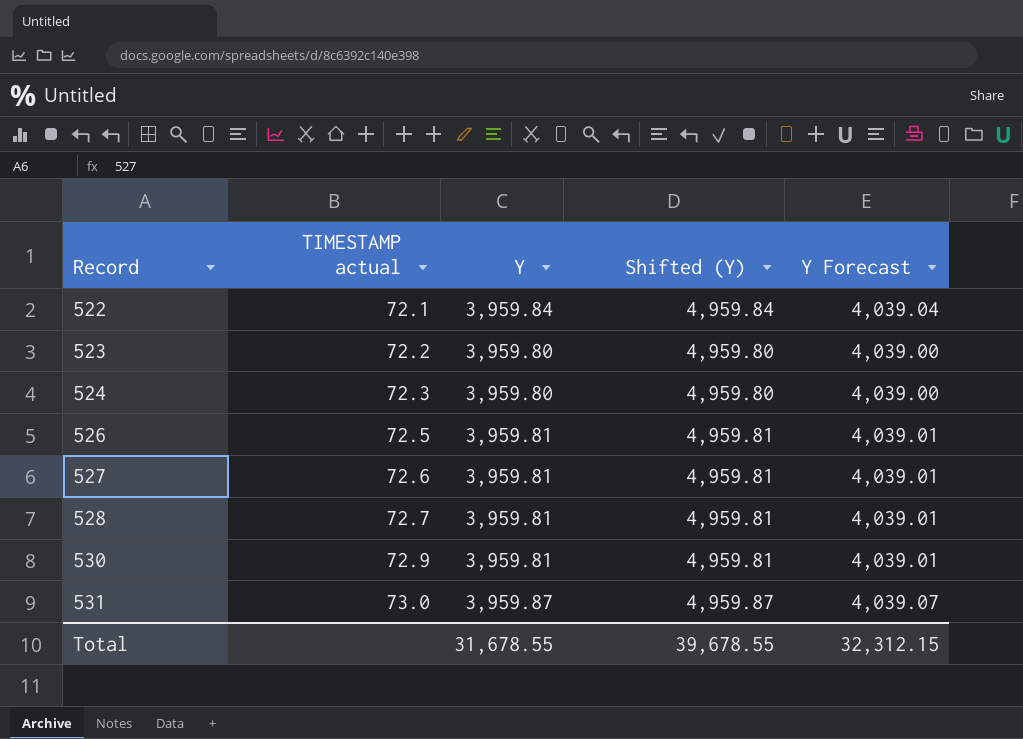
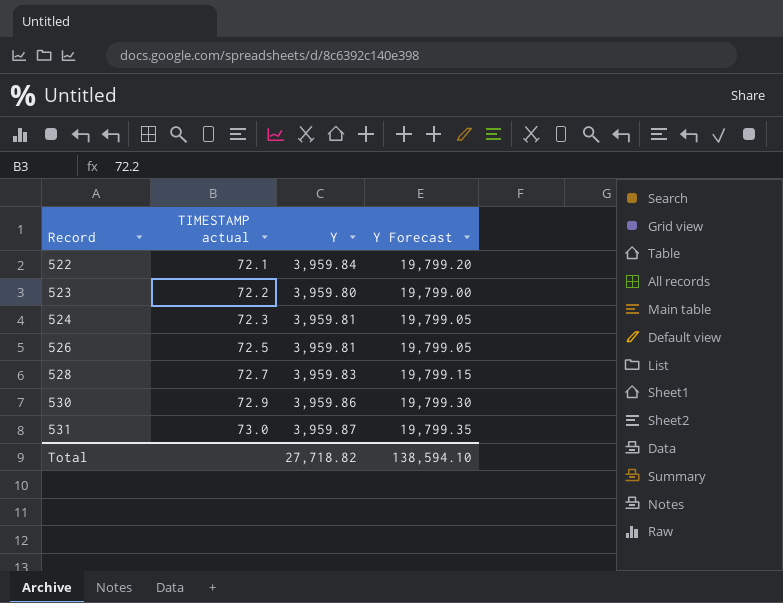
column Shifted (Y) | formula: [Y] + 1000 -> none
column Y Forecast | formula: [Y] * 1.02 -> [Y] * 5
row 527: 72.6 | 3,959.81 | 4,959.81 | 4,039.01 -> none
524 | Y: 3,959.80 -> 3,959.81
528 | Y: 3,959.81 -> 3,959.83
530 | Y: 3,959.81 -> 3,959.86
Total | Y: 31,678.55 -> 27,718.82
Total | Y Forecast: 32,312.15 -> 138,594.10

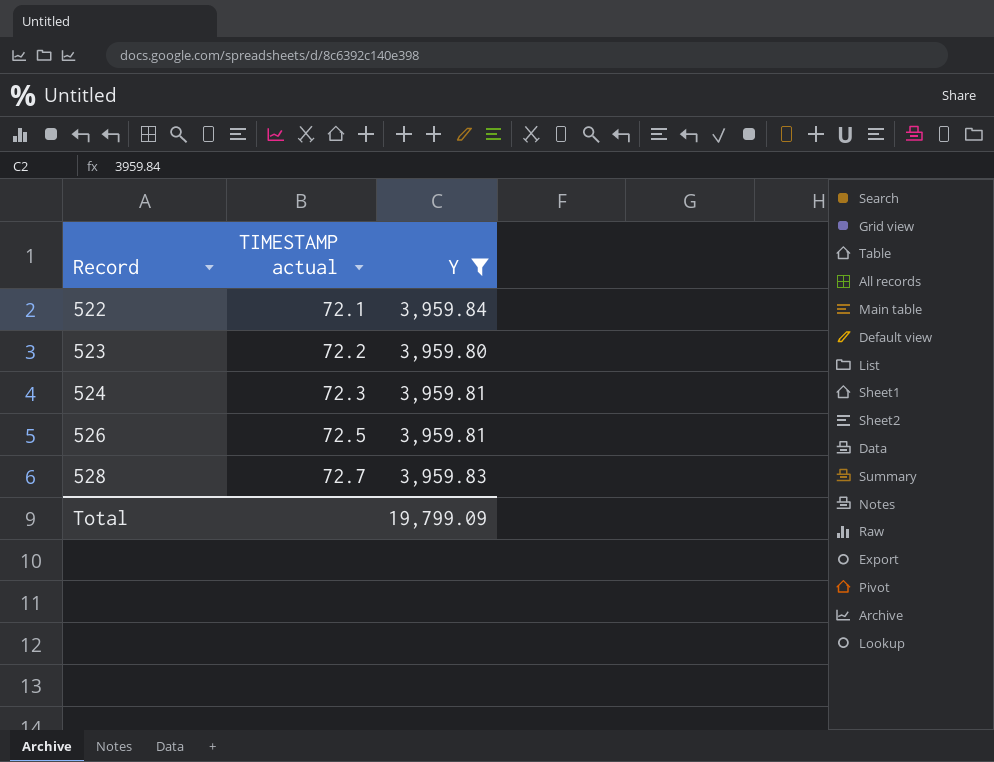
filter: none -> Y <= 3,959.84
column Y Forecast | formula: [Y] * 5 -> none
Total | Y: 27,718.82 -> 19,799.09

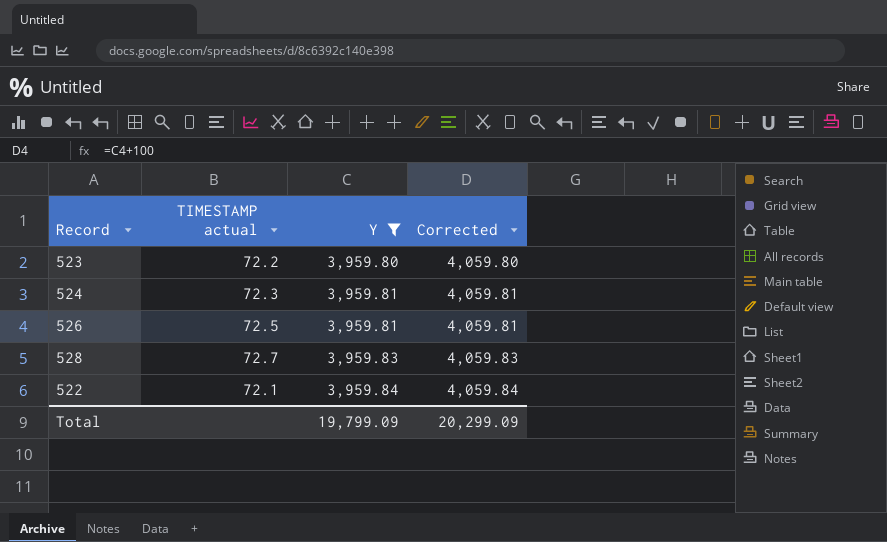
row order: Record ascending -> Y ascending
column Corrected | formula: none -> [Y] + 100

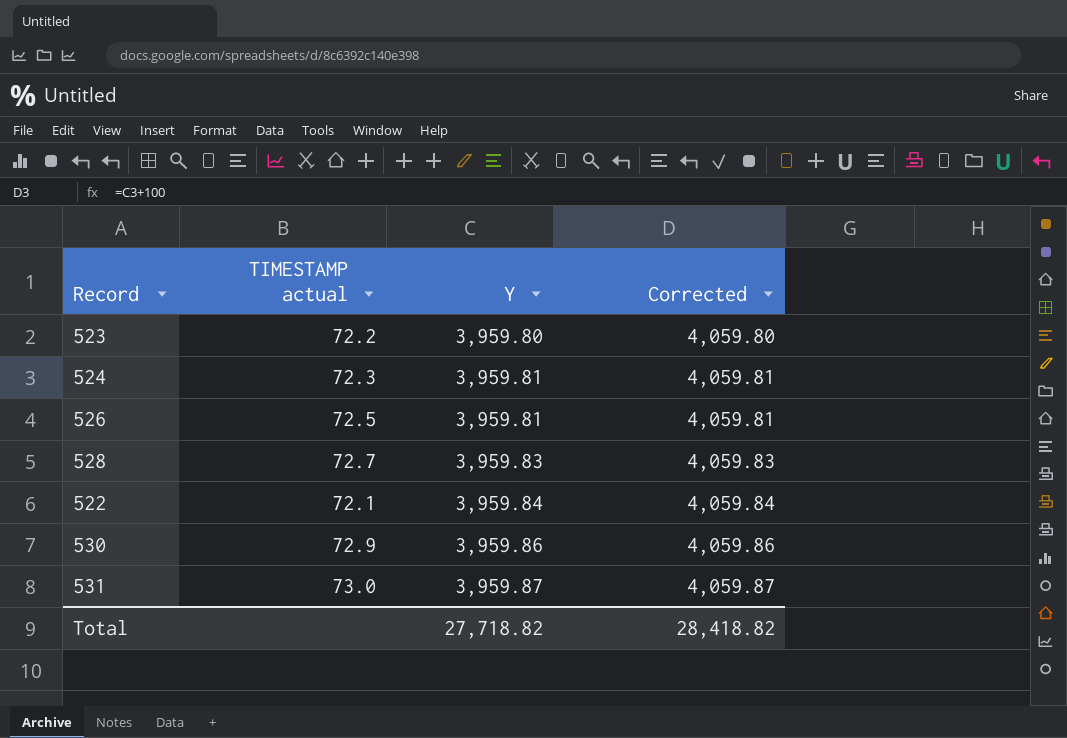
filter: Y <= 3,959.84 -> none
Total | Y: 19,799.09 -> 27,718.82
Total | Corrected: 20,299.09 -> 28,418.82

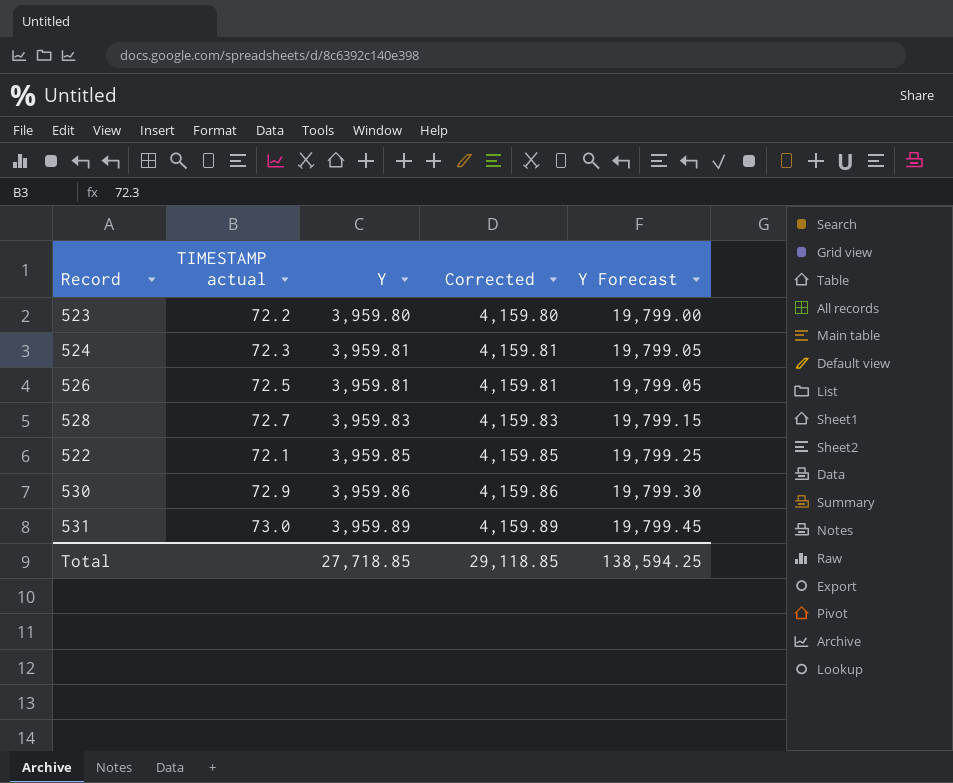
column Corrected | formula: [Y] + 100 -> [Y] + 200
column Y Forecast | formula: none -> [Y] * 5
522 | Y: 3,959.84 -> 3,959.85
531 | Y: 3,959.87 -> 3,959.89
Total | Y: 27,718.82 -> 27,718.85
Total | Corrected: 28,418.82 -> 29,118.85

